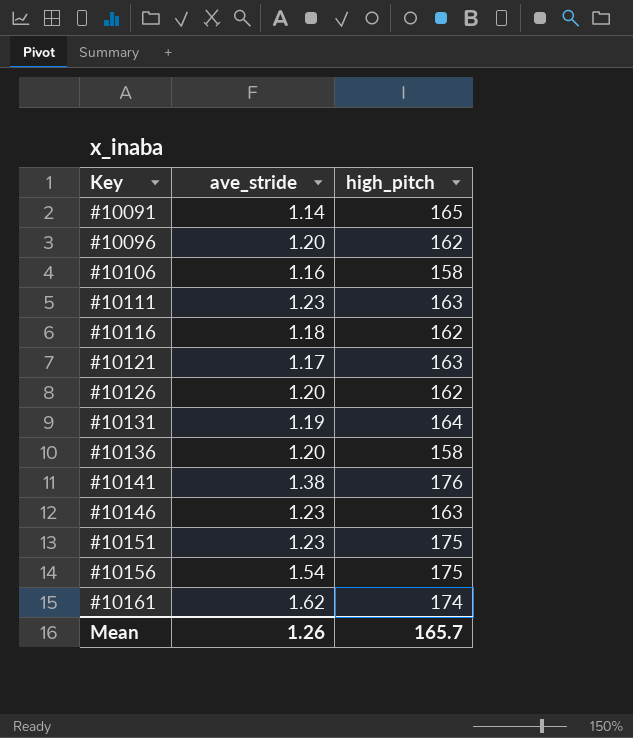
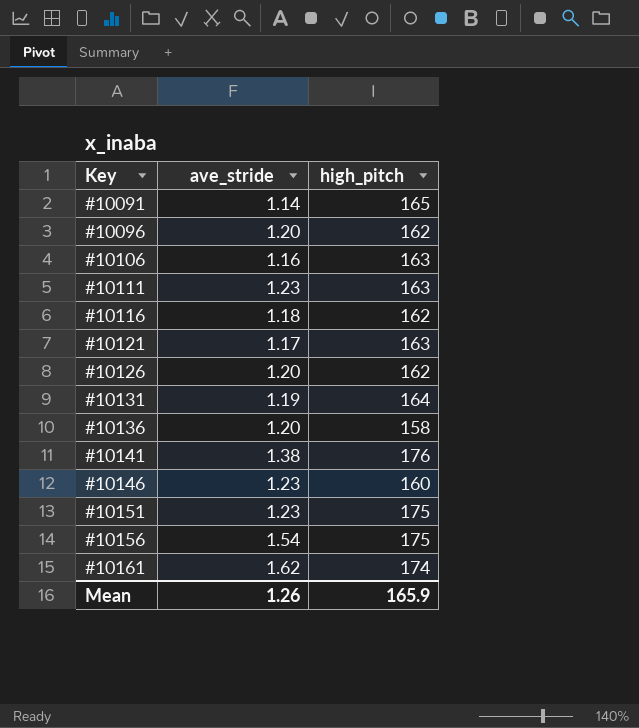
#10106 | high_pitch: 158 -> 163
#10146 | high_pitch: 163 -> 160
Mean | high_pitch: 165.7 -> 165.9

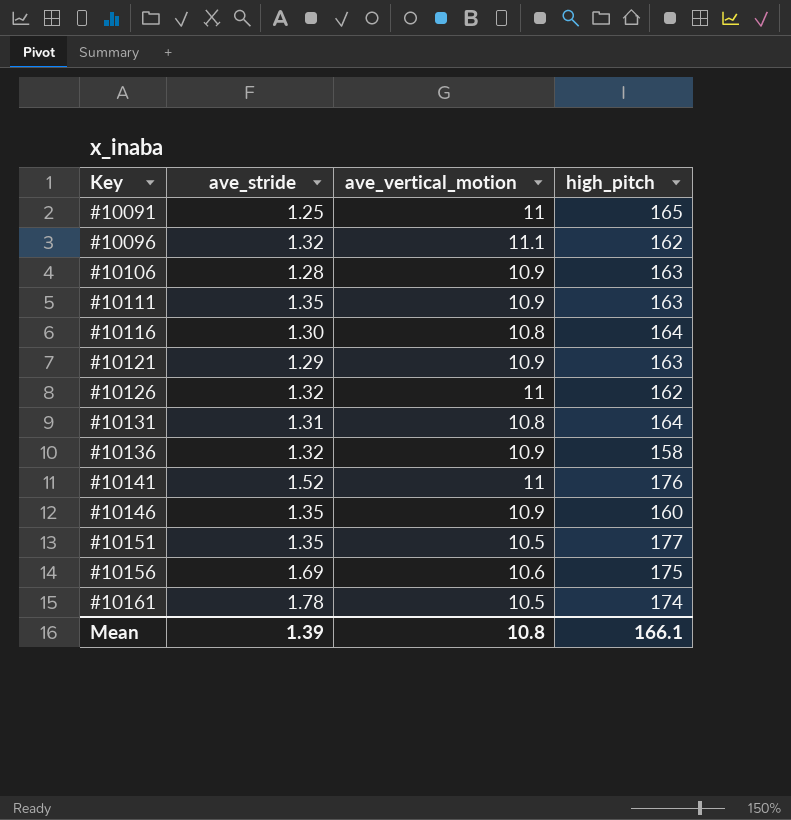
column ave_vertical_motion | position: none -> 3
#10091 | ave_stride: 1.14 -> 1.25
#10096 | ave_stride: 1.20 -> 1.32
#10106 | ave_stride: 1.16 -> 1.28
#10111 | ave_stride: 1.23 -> 1.35
#10116 | ave_stride: 1.18 -> 1.30
#10116 | high_pitch: 162 -> 164
#10121 | ave_stride: 1.17 -> 1.29
#10126 | ave_stride: 1.20 -> 1.32
#10131 | ave_stride: 1.19 -> 1.31
#10136 | ave_stride: 1.20 -> 1.32
#10141 | ave_stride: 1.38 -> 1.52
#10146 | ave_stride: 1.23 -> 1.35
#10151 | ave_stride: 1.23 -> 1.35
#10151 | high_pitch: 175 -> 177
#10156 | ave_stride: 1.54 -> 1.69
#10161 | ave_stride: 1.62 -> 1.78
Mean | ave_stride: 1.26 -> 1.39
Mean | high_pitch: 165.9 -> 166.1

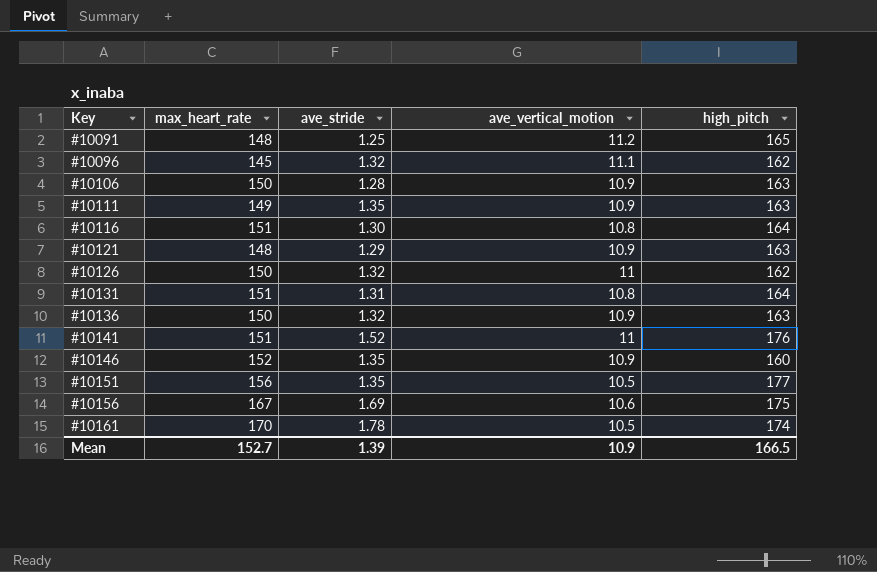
column max_heart_rate | position: none -> 2
#10091 | ave_vertical_motion: 11 -> 11.2
#10136 | high_pitch: 158 -> 163
Mean | ave_vertical_motion: 10.8 -> 10.9
Mean | high_pitch: 166.1 -> 166.5

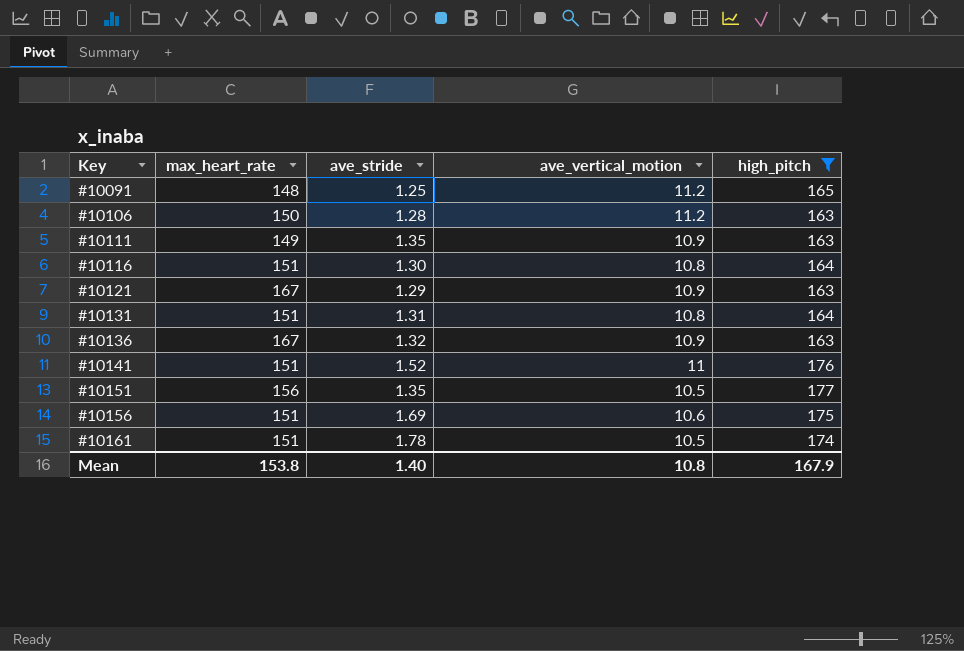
filter: none -> high_pitch >= 163
#10106 | ave_vertical_motion: 10.9 -> 11.2
#10121 | max_heart_rate: 148 -> 167
#10136 | max_heart_rate: 150 -> 167
#10156 | max_heart_rate: 167 -> 151
#10161 | max_heart_rate: 170 -> 151
Mean | max_heart_rate: 152.7 -> 153.8
Mean | ave_stride: 1.39 -> 1.40
Mean | ave_vertical_motion: 10.9 -> 10.8
Mean | high_pitch: 166.5 -> 167.9

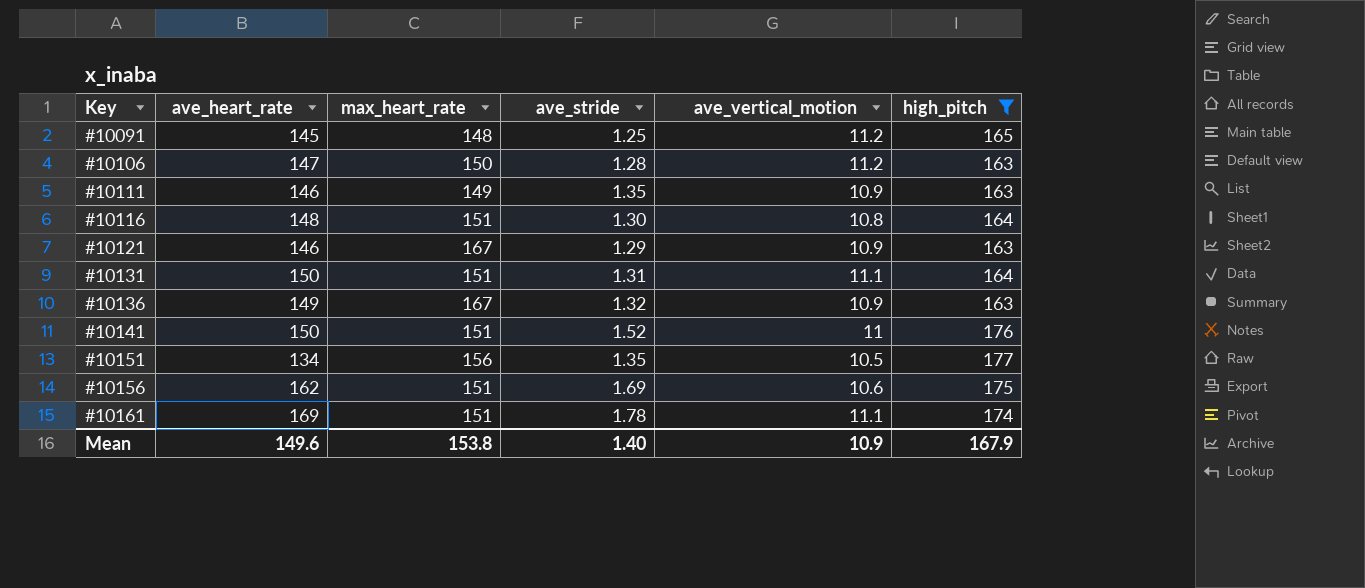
column ave_heart_rate | position: none -> 2
#10131 | ave_vertical_motion: 10.8 -> 11.1
#10161 | ave_vertical_motion: 10.5 -> 11.1
Mean | ave_vertical_motion: 10.8 -> 10.9

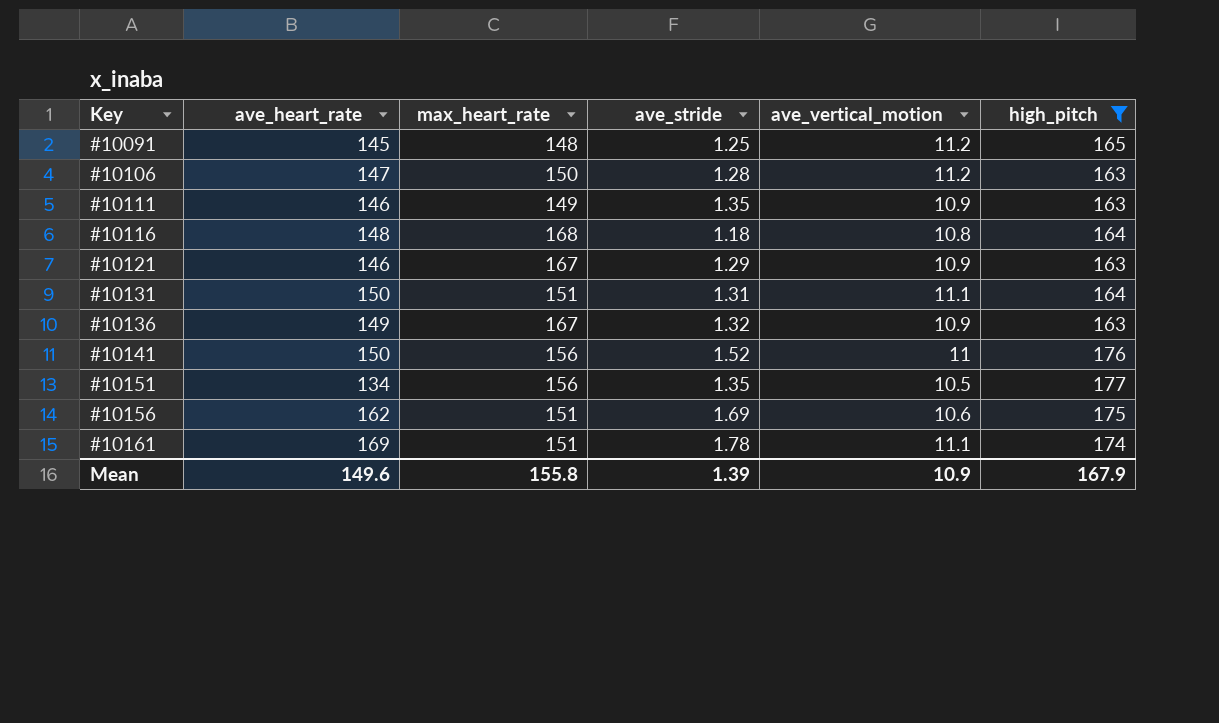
#10116 | max_heart_rate: 151 -> 168
#10116 | ave_stride: 1.30 -> 1.18
#10141 | max_heart_rate: 151 -> 156
Mean | max_heart_rate: 153.8 -> 155.8
Mean | ave_stride: 1.40 -> 1.39

